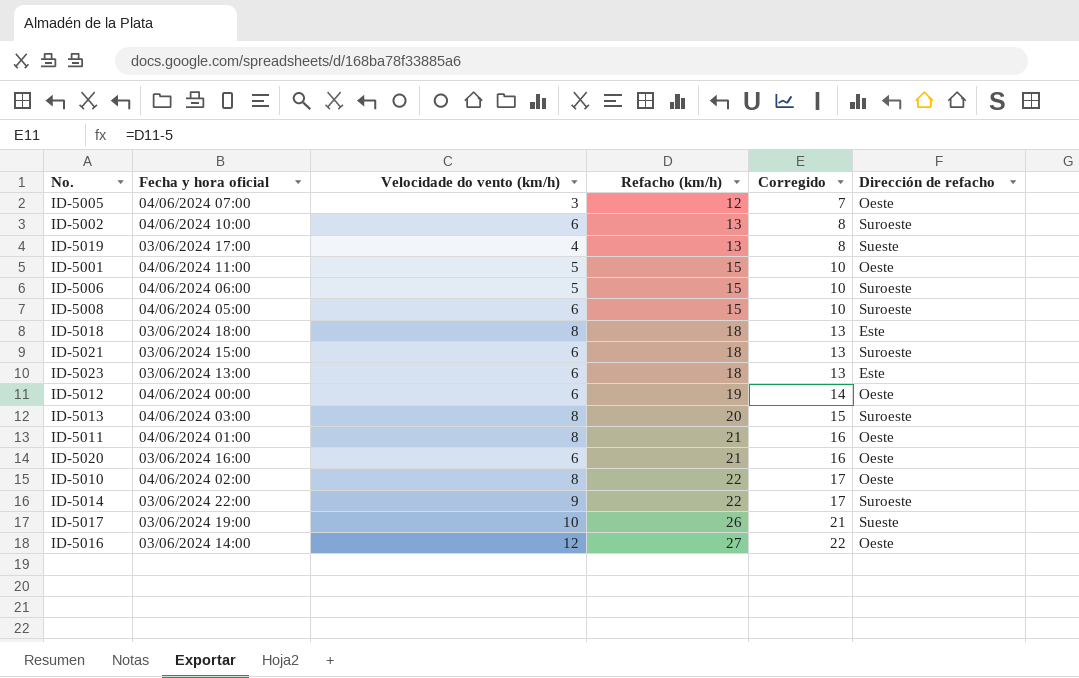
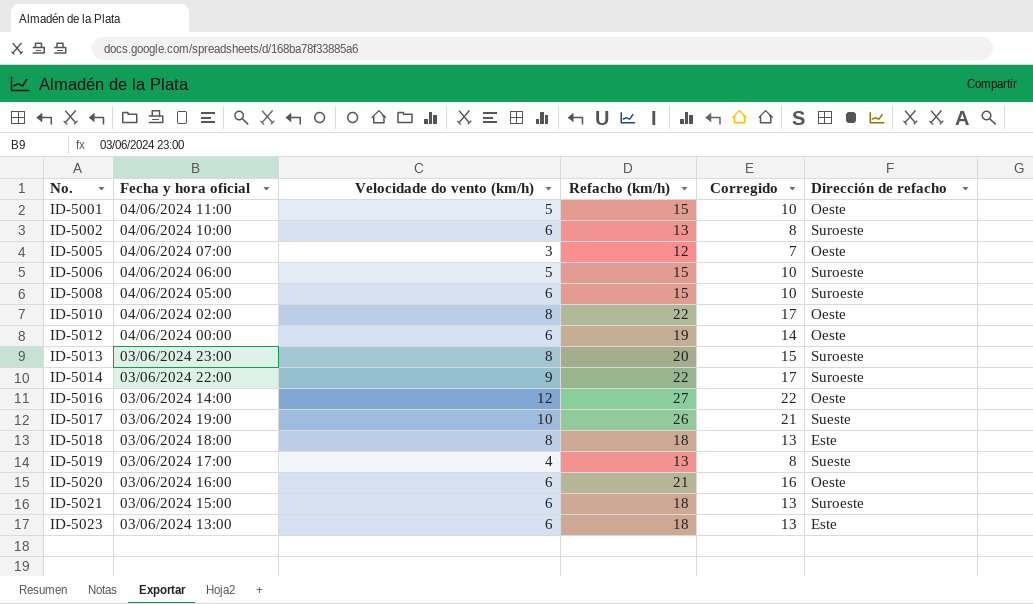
row order: Refacho (km/h) ascending -> No. ascending
row ID-5011: 04/06/2024 01:00 | 8 | 21 | 16 | Oeste -> none
ID-5013 | Fecha y hora oficial: 04/06/2024 03:00 -> 03/06/2024 23:00

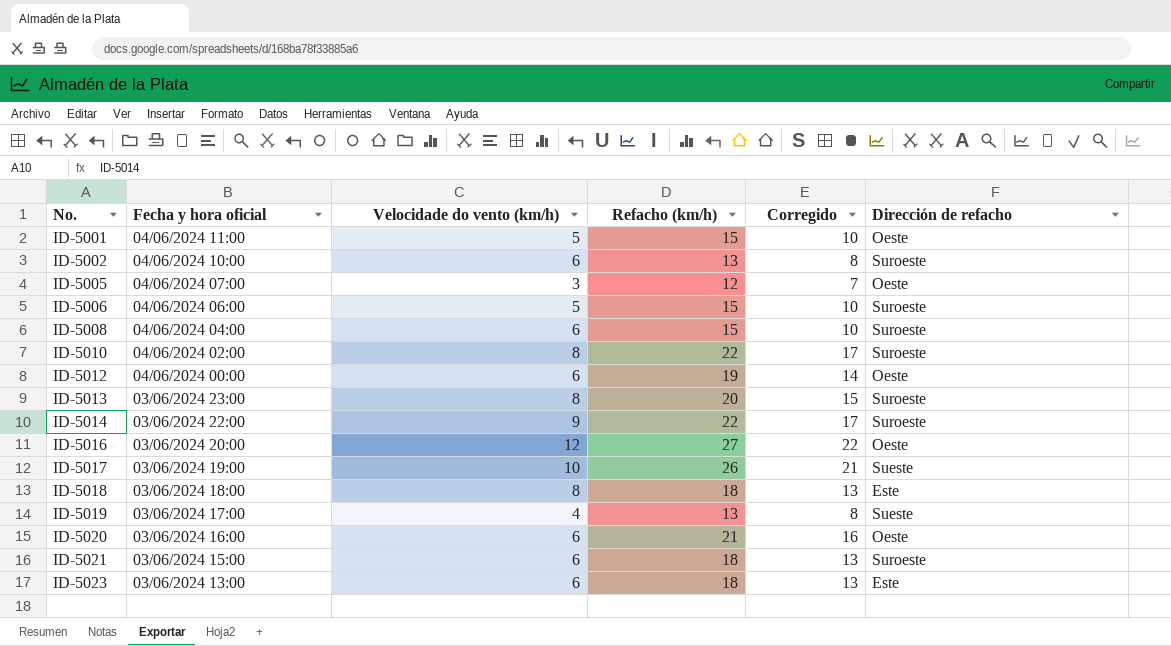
ID-5008 | Fecha y hora oficial: 04/06/2024 05:00 -> 04/06/2024 04:00
ID-5010 | Dirección de refacho: Oeste -> Suroeste
ID-5016 | Fecha y hora oficial: 03/06/2024 14:00 -> 03/06/2024 20:00

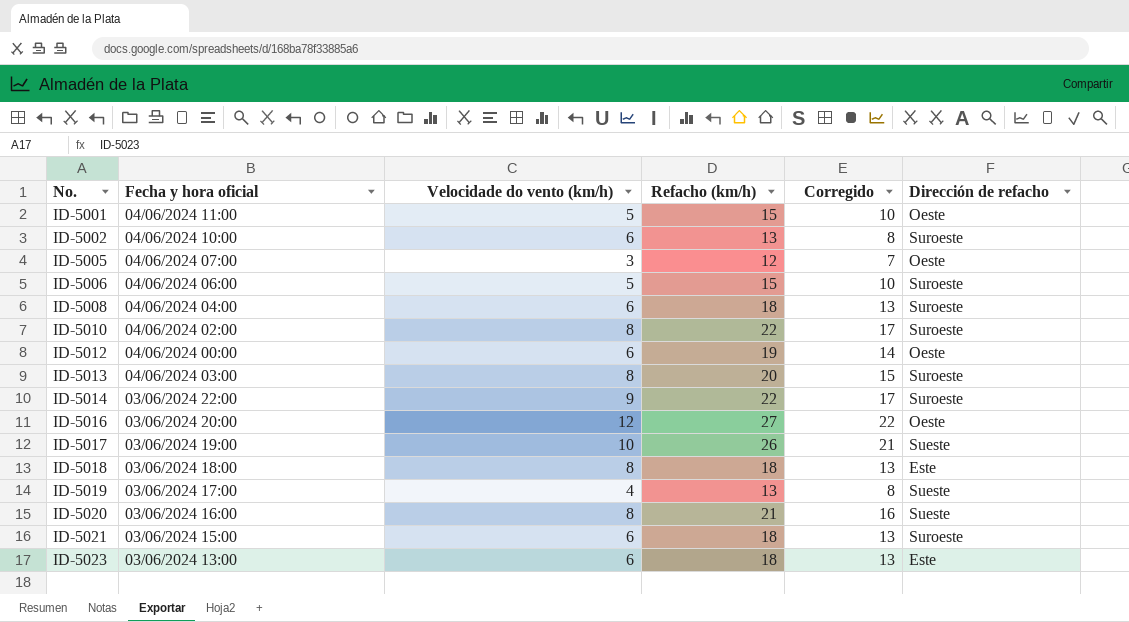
ID-5008 | Refacho (km/h): 15 -> 18
ID-5008 | Corregido: 10 -> 13
ID-5013 | Fecha y hora oficial: 03/06/2024 23:00 -> 04/06/2024 03:00
ID-5020 | Velocidade do vento (km/h): 6 -> 8
ID-5020 | Dirección de refacho: Oeste -> Sueste

